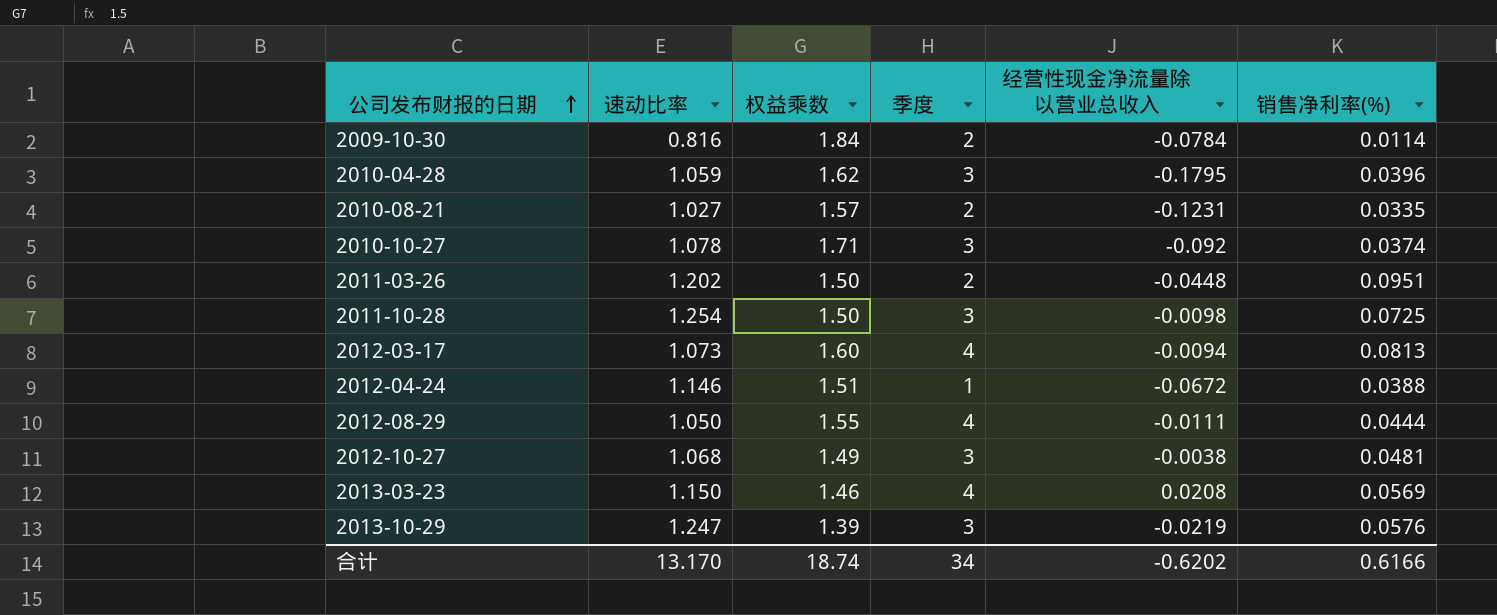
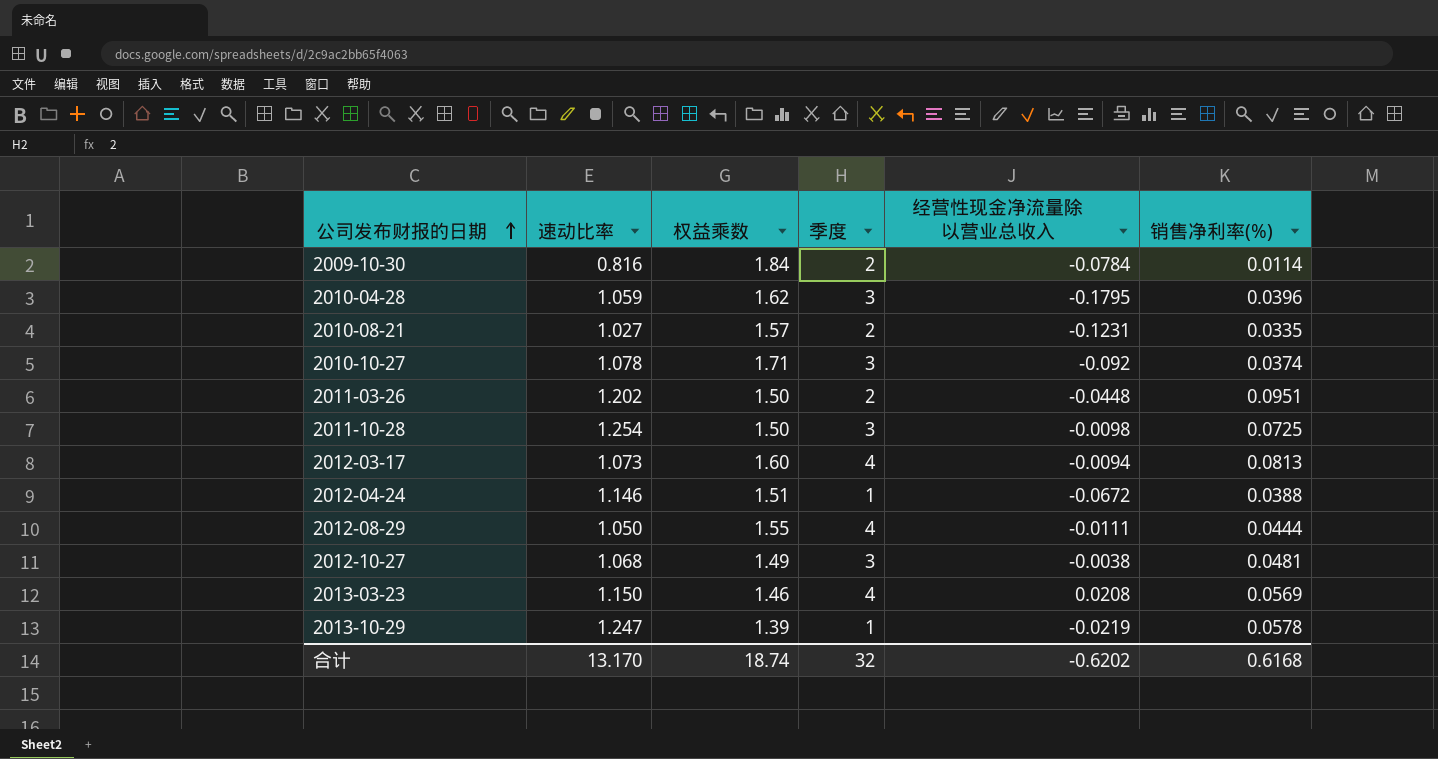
2013-10-29 | 季度: 3 -> 1
2013-10-29 | 销售净利率(%): 0.0576 -> 0.0578
合计 | 季度: 34 -> 32
合计 | 销售净利率(%): 0.6166 -> 0.6168

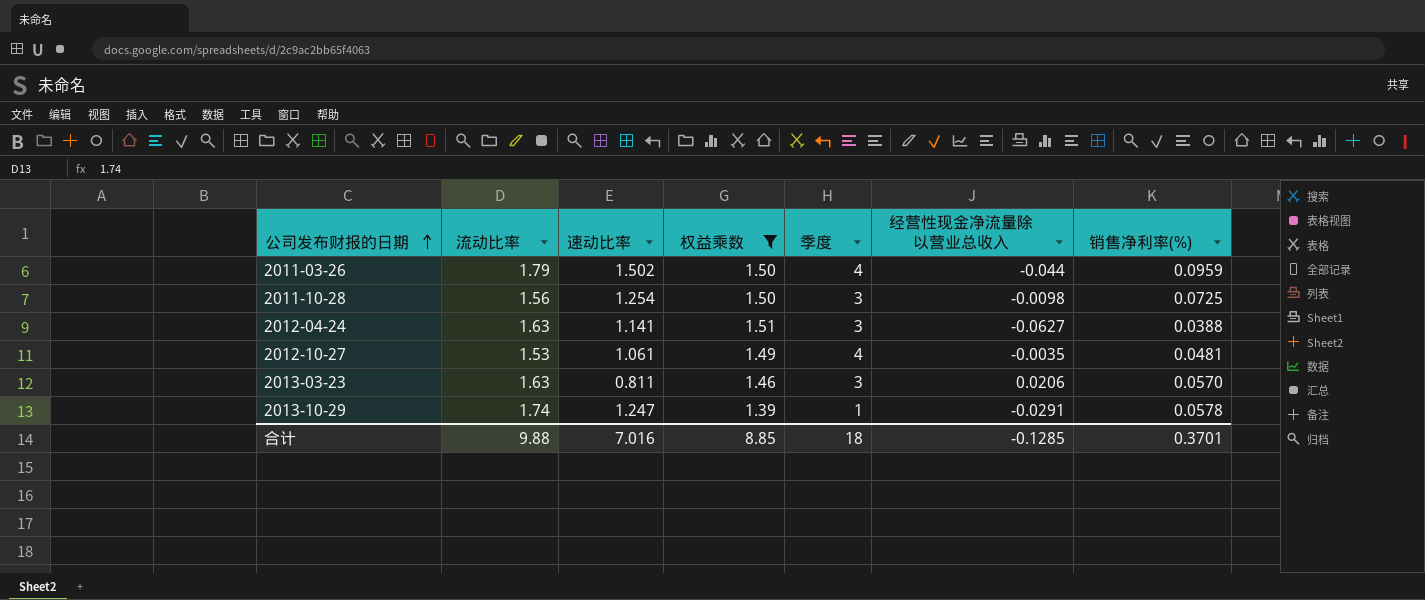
filter: none -> 权益乘数 <= 1.51
column 流动比率 | position: none -> 2
2011-03-26 | 速动比率: 1.202 -> 1.502
2011-03-26 | 季度: 2 -> 4
2011-03-26 | 经营性现金净流量除以营业总收入: -0.0448 -> -0.044
2011-03-26 | 销售净利率(%): 0.0951 -> 0.0959
2012-04-24 | 速动比率: 1.146 -> 1.141
2012-04-24 | 季度: 1 -> 3
2012-04-24 | 经营性现金净流量除以营业总收入: -0.0672 -> -0.0627
2012-10-27 | 速动比率: 1.068 -> 1.061
2012-10-27 | 季度: 3 -> 4
2012-10-27 | 经营性现金净流量除以营业总收入: -0.0038 -> -0.0035
2013-03-23 | 速动比率: 1.150 -> 0.811
2013-03-23 | 季度: 4 -> 3
2013-03-23 | 经营性现金净流量除以营业总收入: 0.0208 -> 0.0206
2013-03-23 | 销售净利率(%): 0.0569 -> 0.0570
2013-10-29 | 经营性现金净流量除以营业总收入: -0.0219 -> -0.0291
合计 | 速动比率: 13.170 -> 7.016
合计 | 权益乘数: 18.74 -> 8.85
合计 | 季度: 32 -> 18
合计 | 经营性现金净流量除以营业总收入: -0.6202 -> -0.1285
合计 | 销售净利率(%): 0.6168 -> 0.3701

